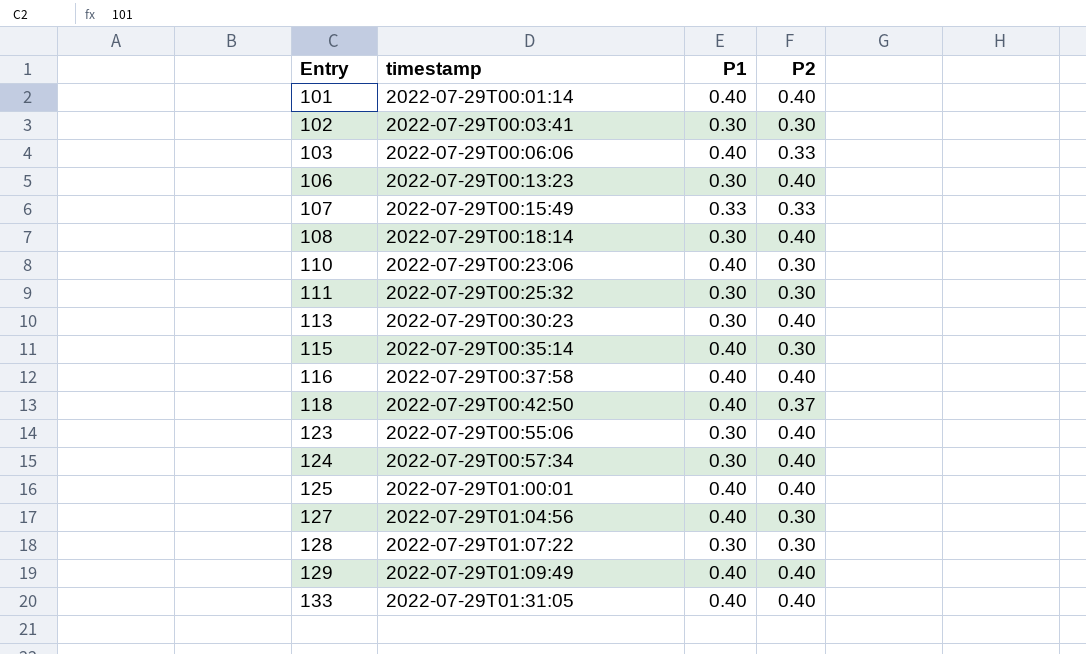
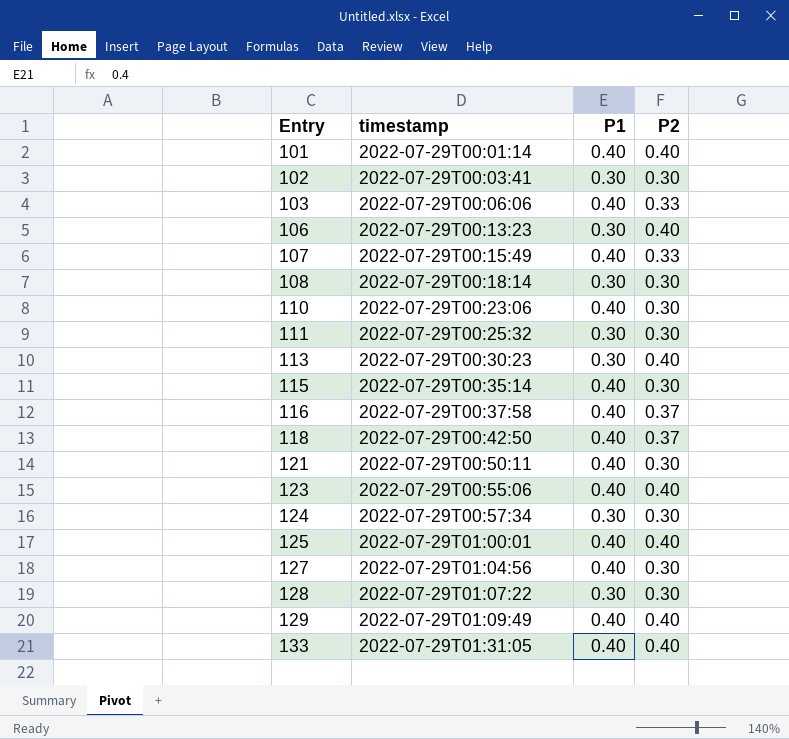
107 | P1: 0.33 -> 0.40
108 | P2: 0.40 -> 0.30
116 | P2: 0.40 -> 0.37
row 121: none -> 2022-07-29T00:50:11 | 0.40 | 0.30
123 | P1: 0.30 -> 0.40
124 | P2: 0.40 -> 0.30

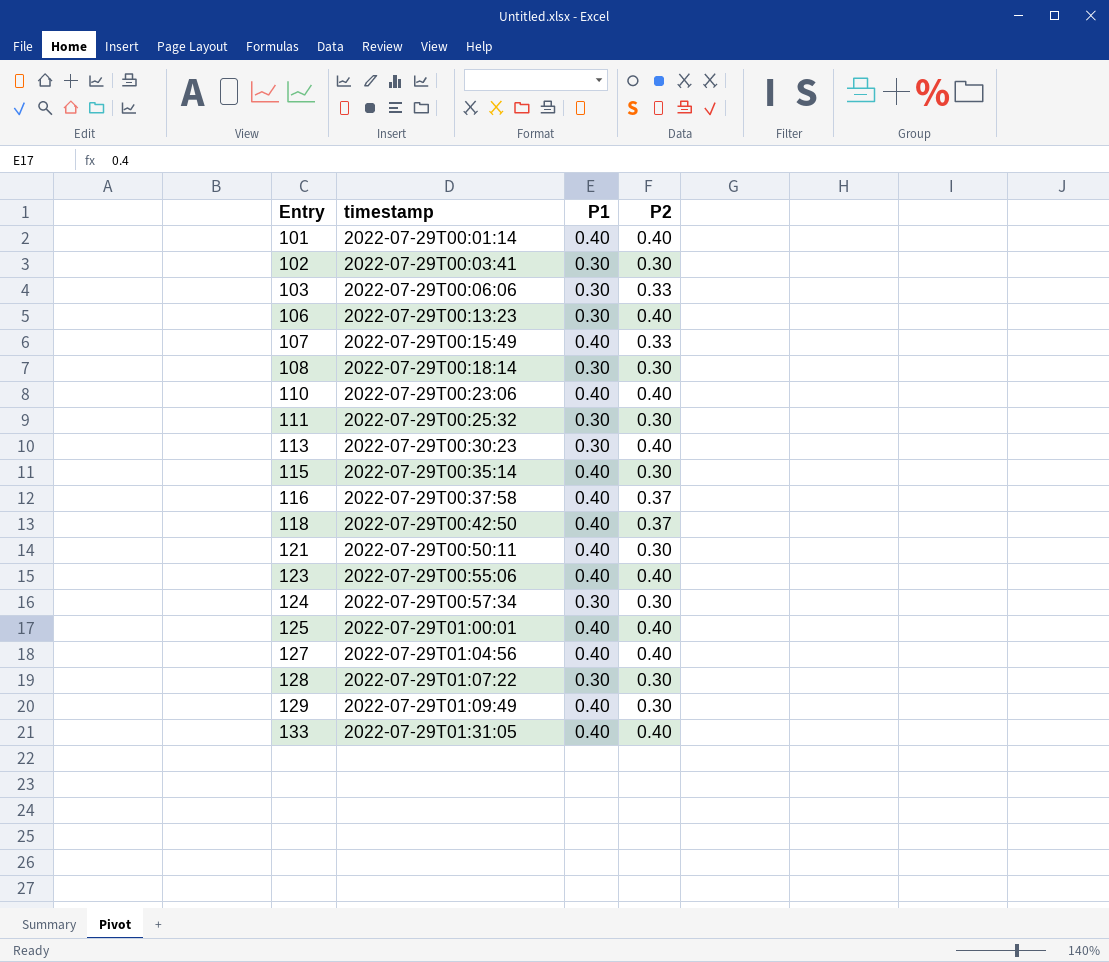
103 | P1: 0.40 -> 0.30
110 | P2: 0.30 -> 0.40
127 | P2: 0.30 -> 0.40
129 | P2: 0.40 -> 0.30

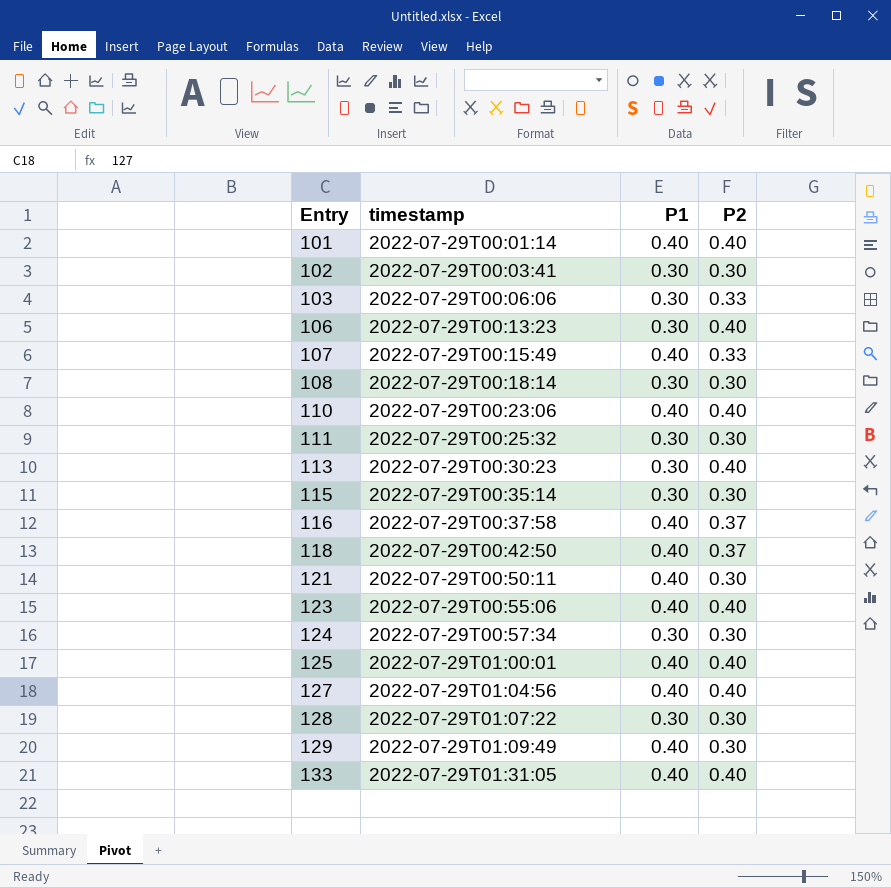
115 | P1: 0.40 -> 0.30

